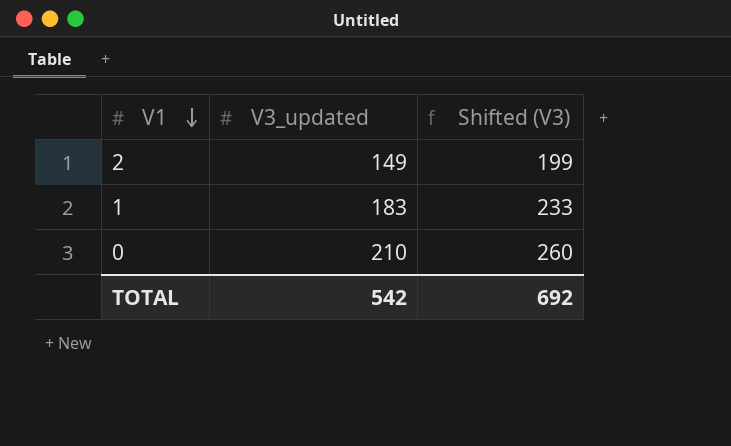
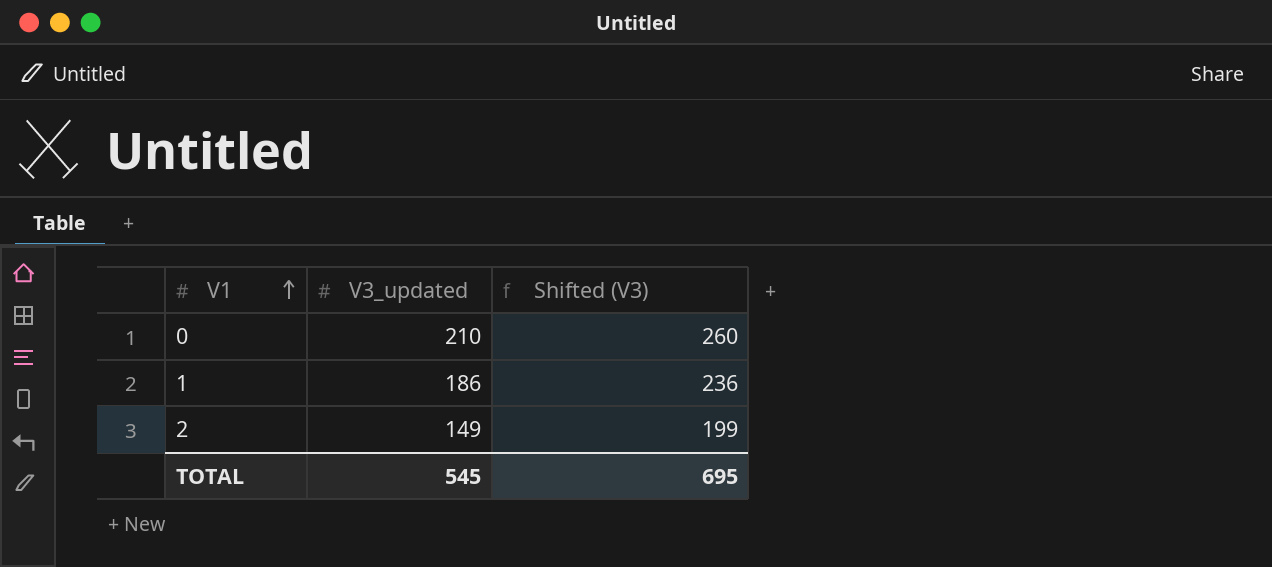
row order: V1 descending -> V1 ascending
1 | V3_updated: 183 -> 186
1 | Shifted (V3): 233 -> 236
TOTAL | V3_updated: 542 -> 545
TOTAL | Shifted (V3): 692 -> 695

